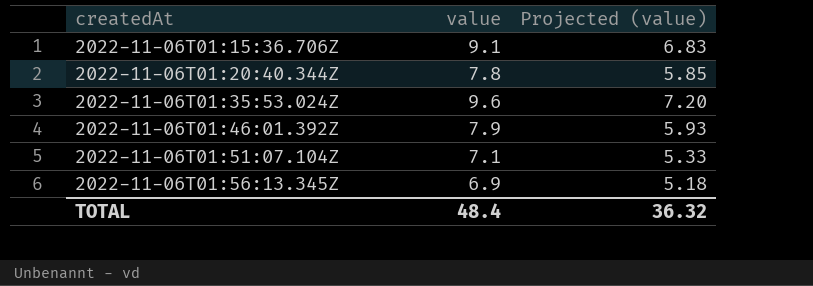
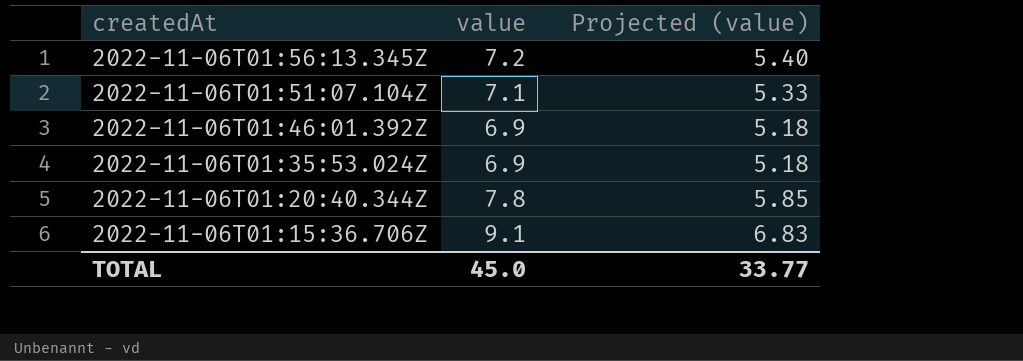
row order: createdAt ascending -> createdAt descending
2022-11-06T01:56:13.345Z | value: 6.9 -> 7.2
2022-11-06T01:56:13.345Z | Projected (value): 5.18 -> 5.40
2022-11-06T01:46:01.392Z | value: 7.9 -> 6.9
2022-11-06T01:46:01.392Z | Projected (value): 5.93 -> 5.18
2022-11-06T01:35:53.024Z | value: 9.6 -> 6.9
2022-11-06T01:35:53.024Z | Projected (value): 7.20 -> 5.18
TOTAL | value: 48.4 -> 45.0
TOTAL | Projected (value): 36.32 -> 33.77

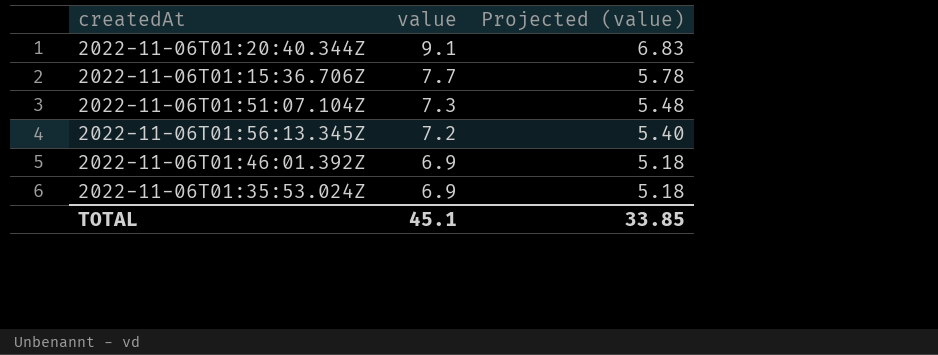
row order: createdAt descending -> value descending
2022-11-06T01:20:40.344Z | value: 7.8 -> 9.1
2022-11-06T01:20:40.344Z | Projected (value): 5.85 -> 6.83
2022-11-06T01:15:36.706Z | value: 9.1 -> 7.7
2022-11-06T01:15:36.706Z | Projected (value): 6.83 -> 5.78
2022-11-06T01:51:07.104Z | value: 7.1 -> 7.3
2022-11-06T01:51:07.104Z | Projected (value): 5.33 -> 5.48
TOTAL | value: 45.0 -> 45.1
TOTAL | Projected (value): 33.77 -> 33.85

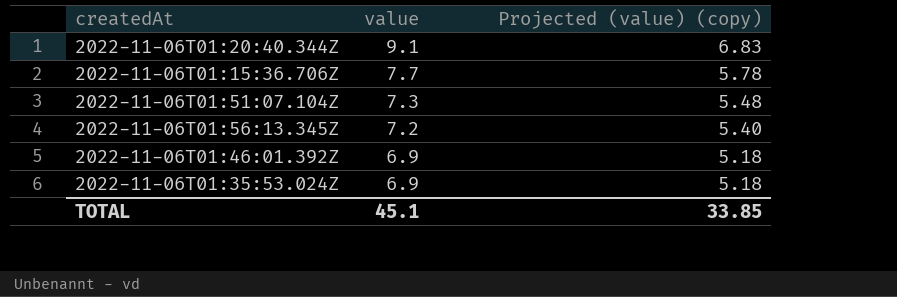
column name: Projected (value) -> Projected (value) (copy)

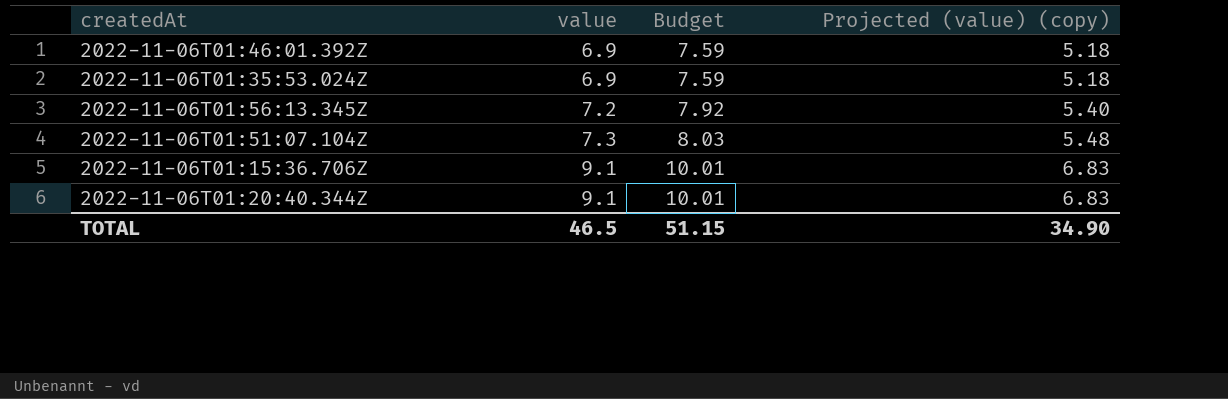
row order: value descending -> value ascending
column Budget | formula: none -> [value] * 1.1
2022-11-06T01:15:36.706Z | value: 7.7 -> 9.1
2022-11-06T01:15:36.706Z | Projected (value) (copy): 5.78 -> 6.83
TOTAL | value: 45.1 -> 46.5
TOTAL | Projected (value) (copy): 33.85 -> 34.90

